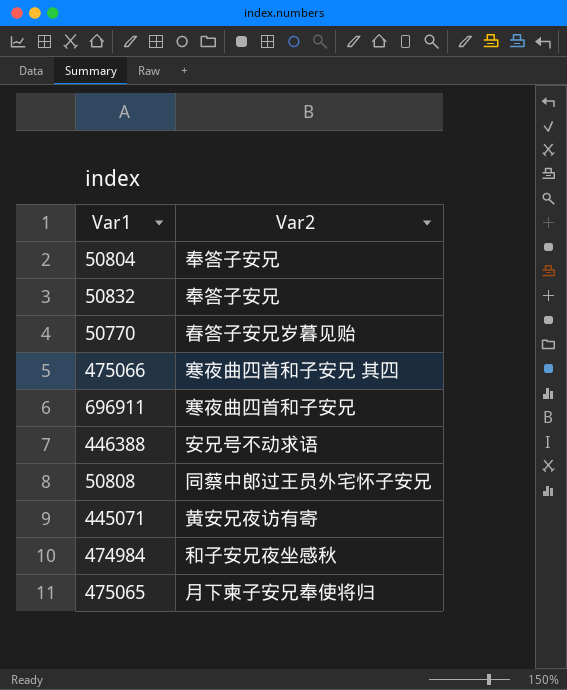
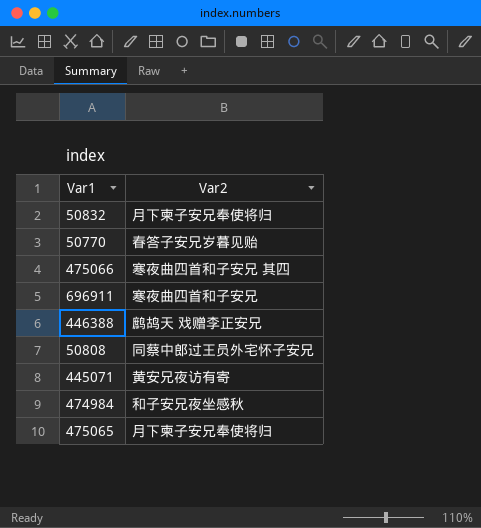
row 50804: 奉答子安兄 -> none
50832 | Var2: 奉答子安兄 -> 月下柬子安兄奉使将归
446388 | Var2: 安兄号不动求语 -> 鹧鸪天 戏赠李正安兄

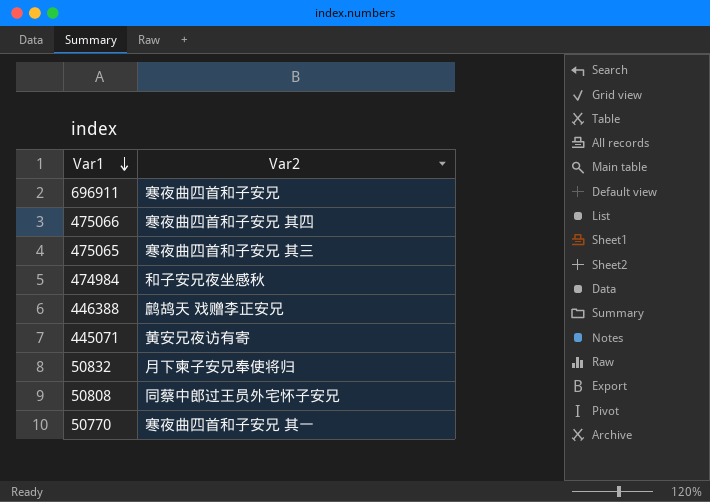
row order: none -> Var1 descending
475065 | Var2: 月下柬子安兄奉使将归 -> 寒夜曲四首和子安兄 其三
50770 | Var2: 春答子安兄岁暮见贻 -> 寒夜曲四首和子安兄 其一

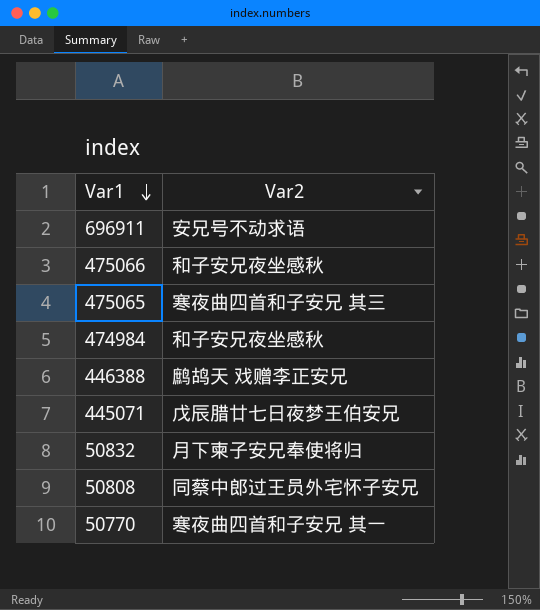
696911 | Var2: 寒夜曲四首和子安兄 -> 安兄号不动求语
475066 | Var2: 寒夜曲四首和子安兄 其四 -> 和子安兄夜坐感秋
445071 | Var2: 黄安兄夜访有寄 -> 戊辰腊廿七日夜梦王伯安兄

